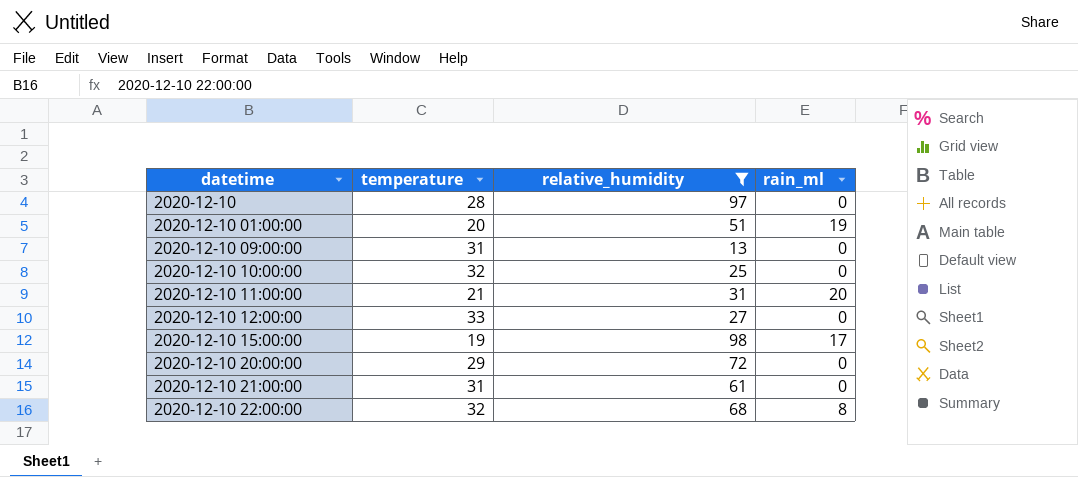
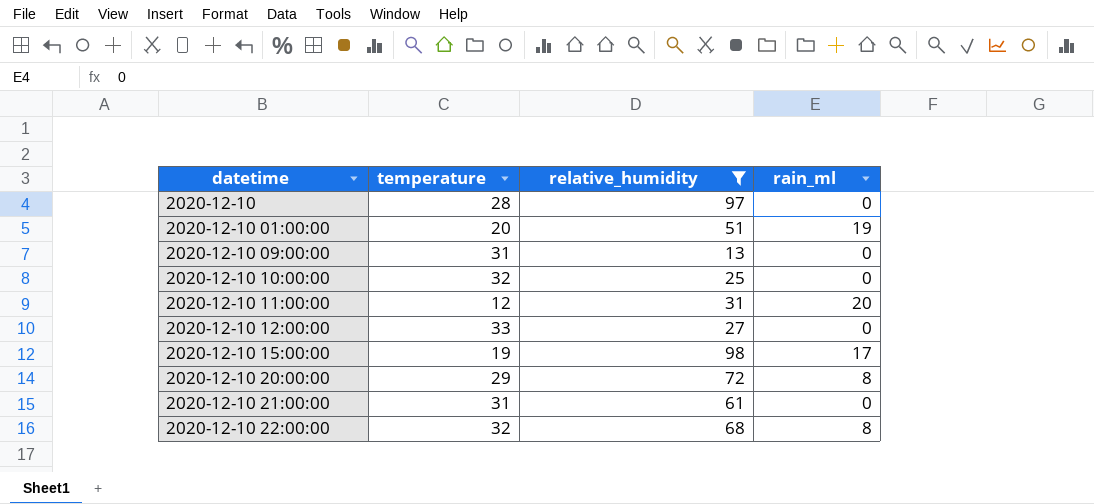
2020-12-10 11:00:00 | temperature: 21 -> 12
2020-12-10 20:00:00 | rain_ml: 0 -> 8

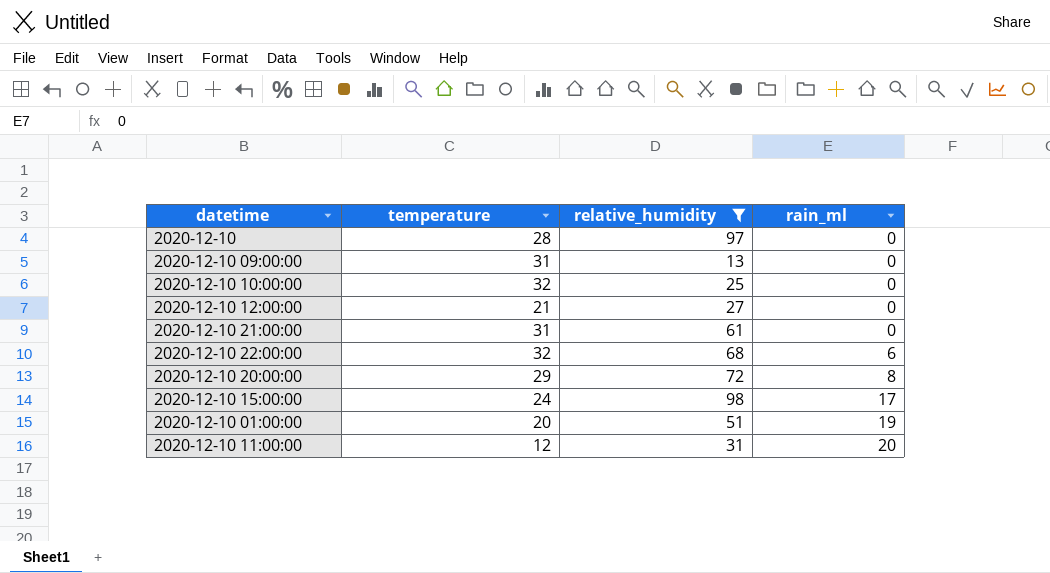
row order: datetime ascending -> rain_ml ascending
2020-12-10 12:00:00 | temperature: 33 -> 21
2020-12-10 22:00:00 | rain_ml: 8 -> 6
2020-12-10 15:00:00 | temperature: 19 -> 24

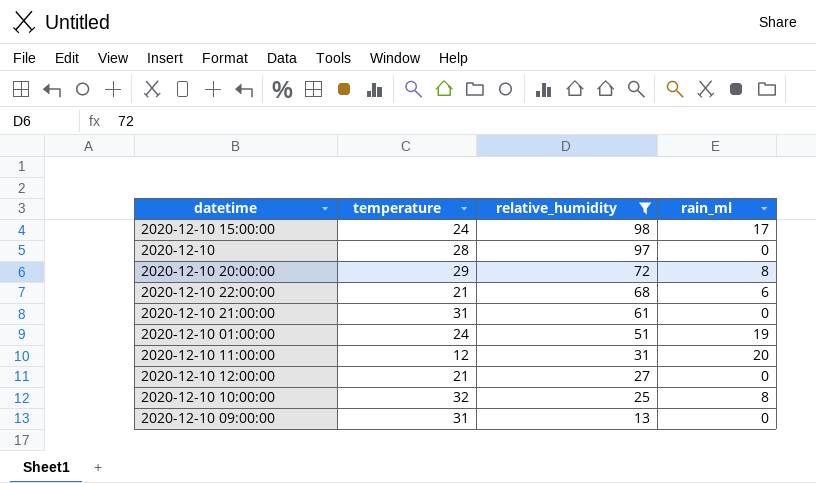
row order: rain_ml ascending -> relative_humidity descending
2020-12-10 22:00:00 | temperature: 32 -> 21
2020-12-10 01:00:00 | temperature: 20 -> 24
2020-12-10 10:00:00 | rain_ml: 0 -> 8

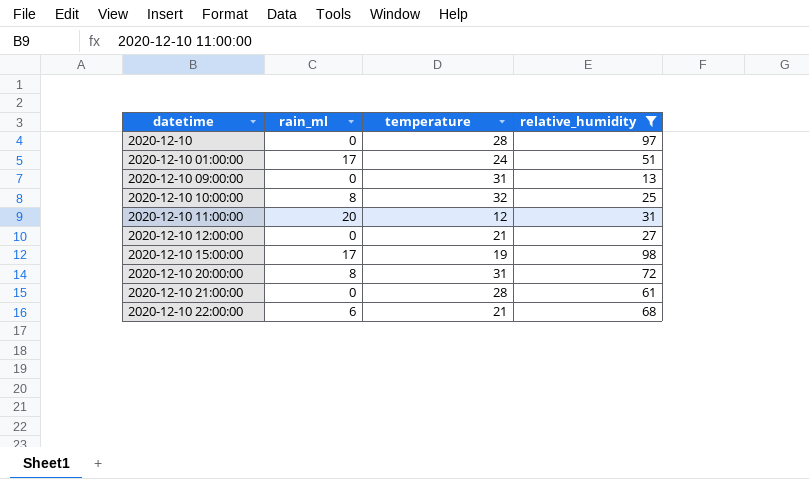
row order: relative_humidity descending -> datetime ascending
column rain_ml | position: 4 -> 2
2020-12-10 01:00:00 | rain_ml: 19 -> 17
2020-12-10 15:00:00 | temperature: 24 -> 19
2020-12-10 20:00:00 | temperature: 29 -> 31
2020-12-10 21:00:00 | temperature: 31 -> 28

